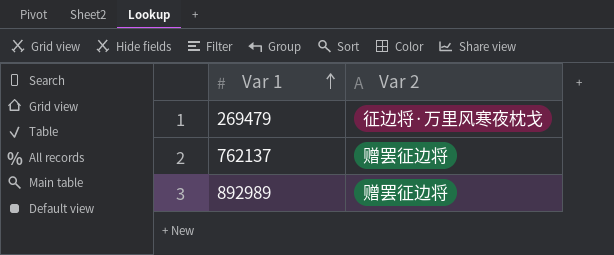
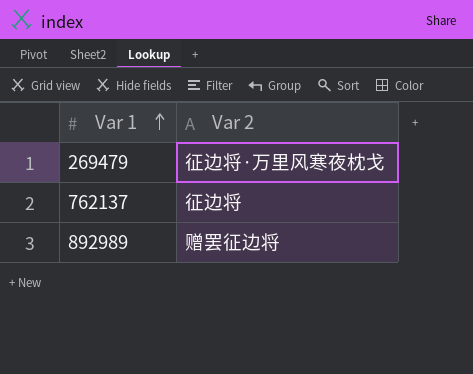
762137 | Var 2: 赠罢征边将 -> 征边将

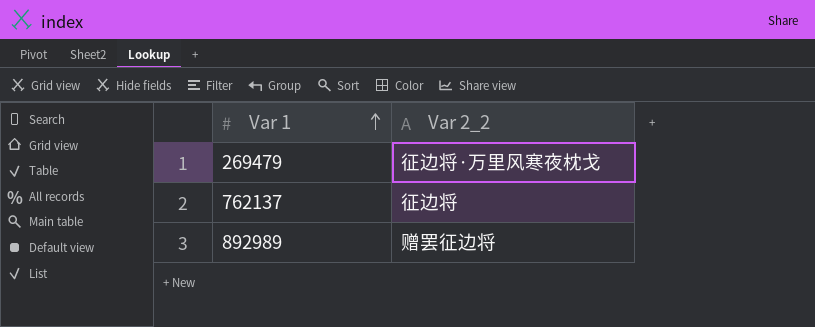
column name: Var 2 -> Var 2_2

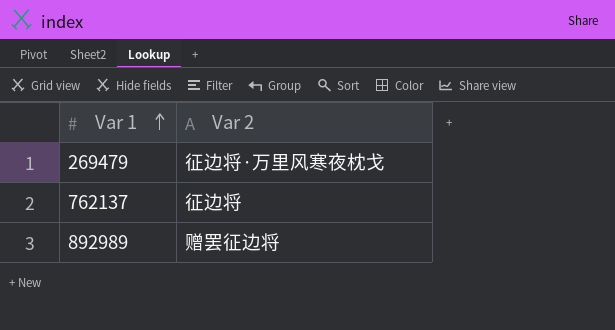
column name: Var 2_2 -> Var 2

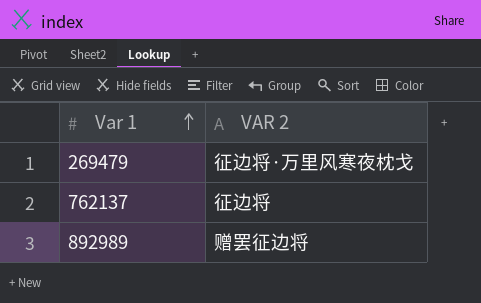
column name: Var 2 -> VAR 2

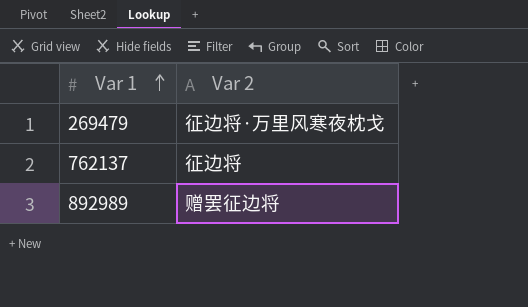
column name: VAR 2 -> Var 2

